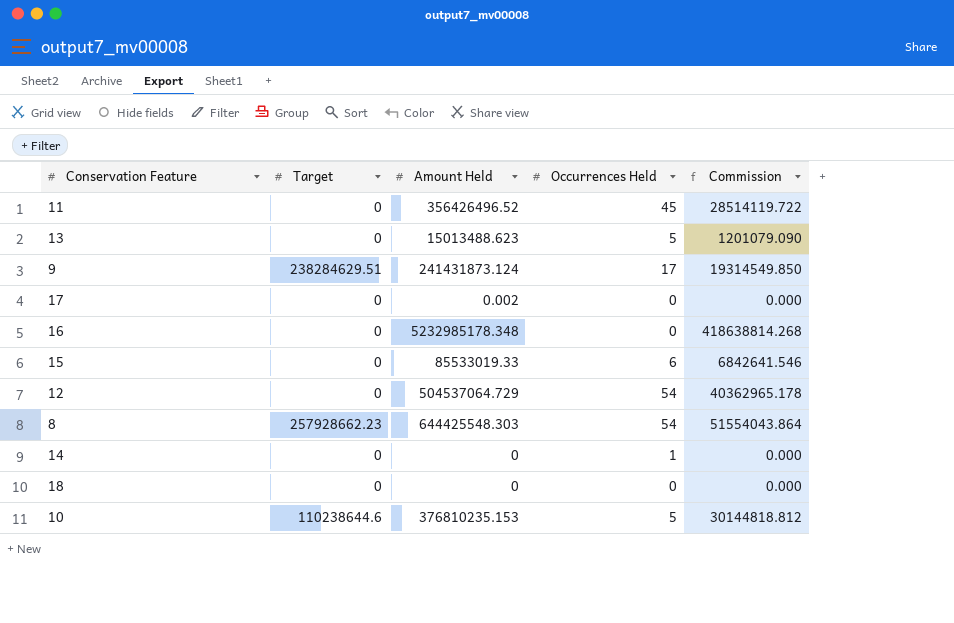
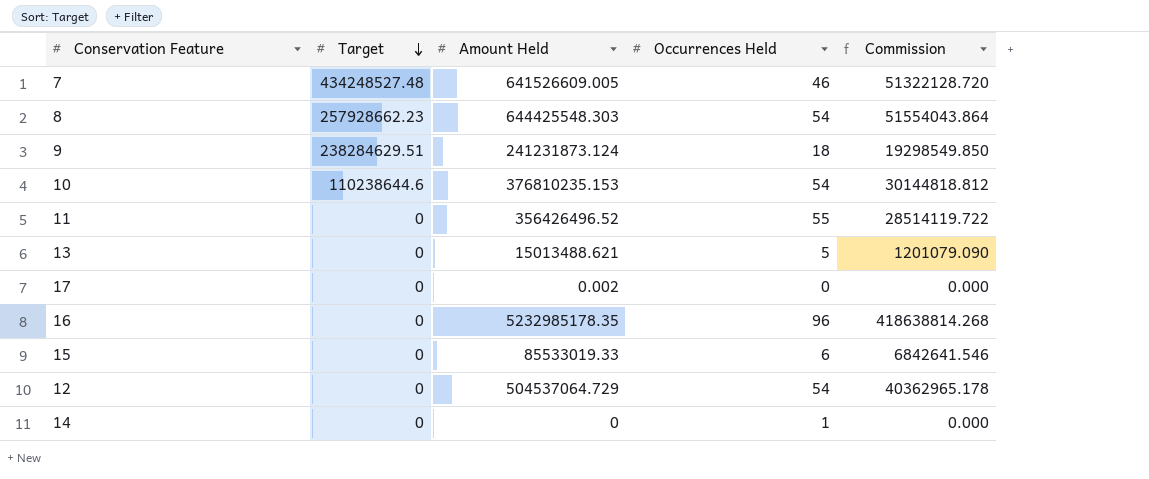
row order: none -> Target descending
row 18: 0 | 0 | 0 | 0.000 -> none
row 7: none -> 434248527.48 | 641526609.005 | 46 | 51322128.720
9 | Amount Held: 241431873.124 -> 241231873.124
9 | Occurrences Held: 17 -> 18
9 | Commission: 19314549.850 -> 19298549.850
10 | Occurrences Held: 5 -> 54
11 | Occurrences Held: 45 -> 55
13 | Amount Held: 15013488.623 -> 15013488.621
16 | Amount Held: 5232985178.348 -> 5232985178.35
16 | Occurrences Held: 0 -> 96

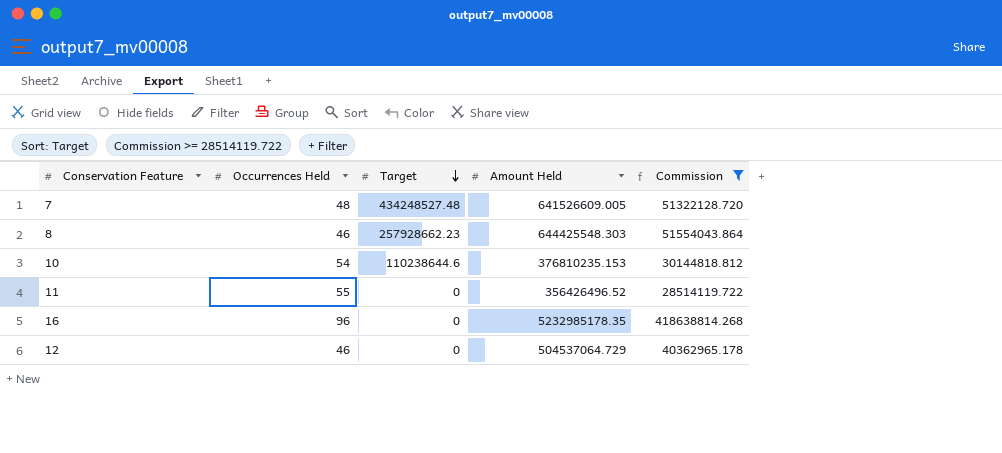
filter: none -> Commission >= 28514119.722
column Occurrences Held | position: 4 -> 2
7 | Occurrences Held: 46 -> 48
8 | Occurrences Held: 54 -> 46
12 | Occurrences Held: 54 -> 46

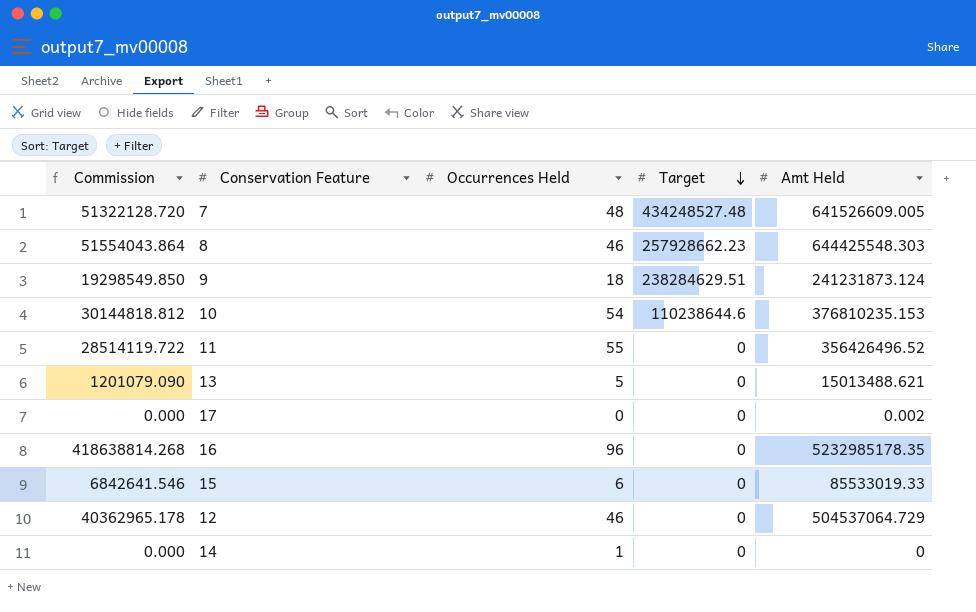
filter: Commission >= 28514119.722 -> none
column Commission | position: 5 -> 1
column name: Amount Held -> Amt Held

